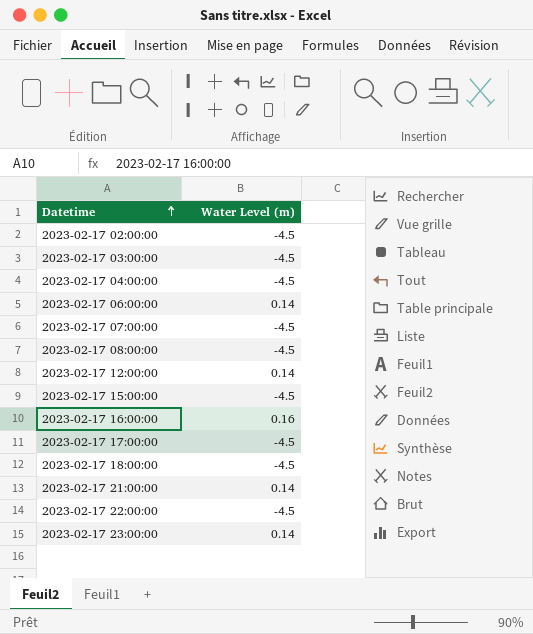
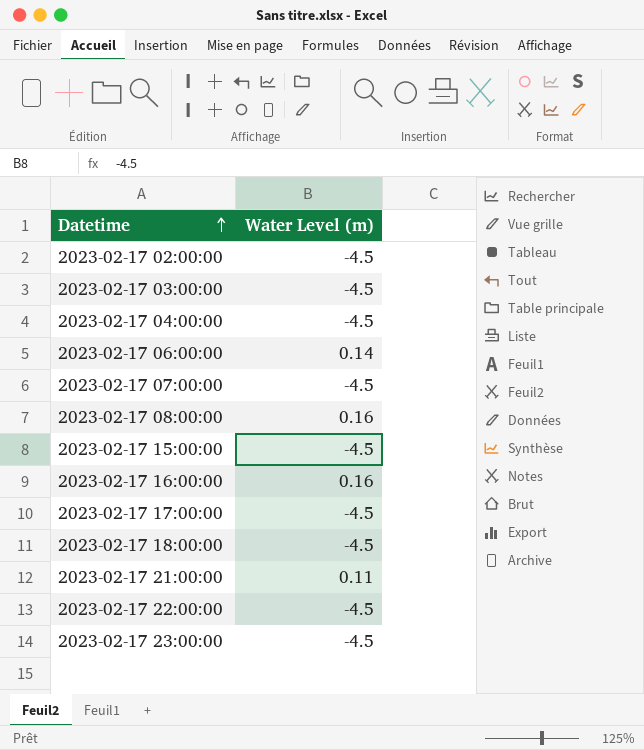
row 2023-02-17 12:00:00: 0.14 -> none
2023-02-17 08:00:00 | Water Level (m): -4.5 -> 0.16
2023-02-17 21:00:00 | Water Level (m): 0.14 -> 0.11
2023-02-17 23:00:00 | Water Level (m): 0.14 -> -4.5

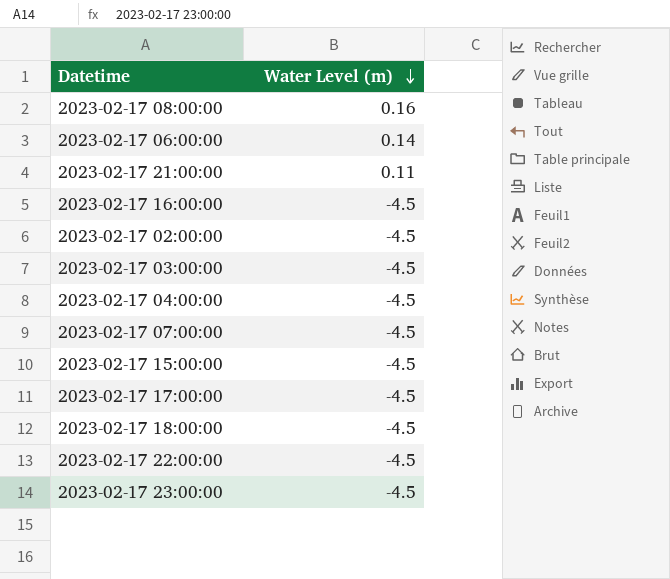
row order: Datetime ascending -> Water Level (m) descending
2023-02-17 16:00:00 | Water Level (m): 0.16 -> -4.5

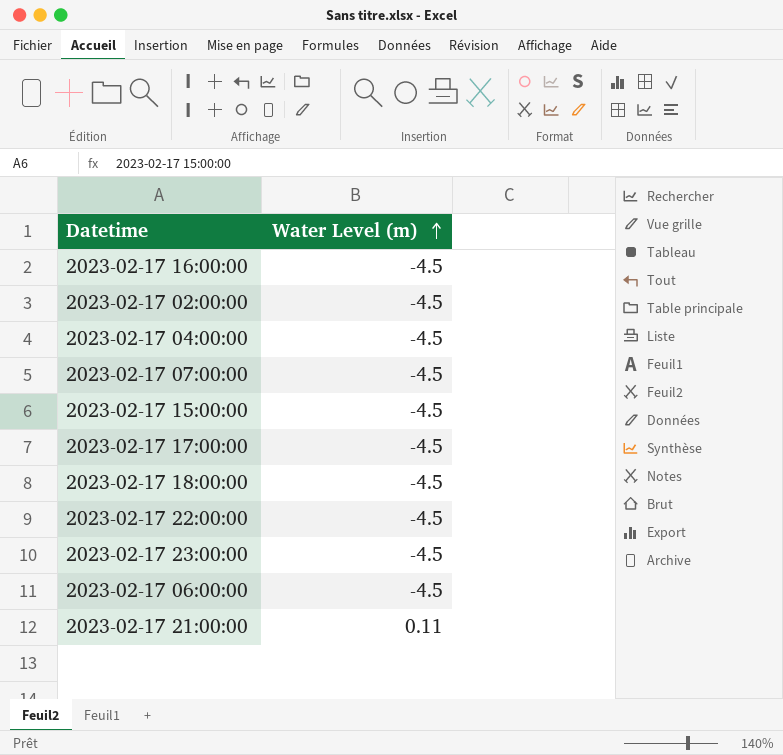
row order: Water Level (m) descending -> Water Level (m) ascending
row 2023-02-17 08:00:00: 0.16 -> none
row 2023-02-17 03:00:00: -4.5 -> none
2023-02-17 06:00:00 | Water Level (m): 0.14 -> -4.5

